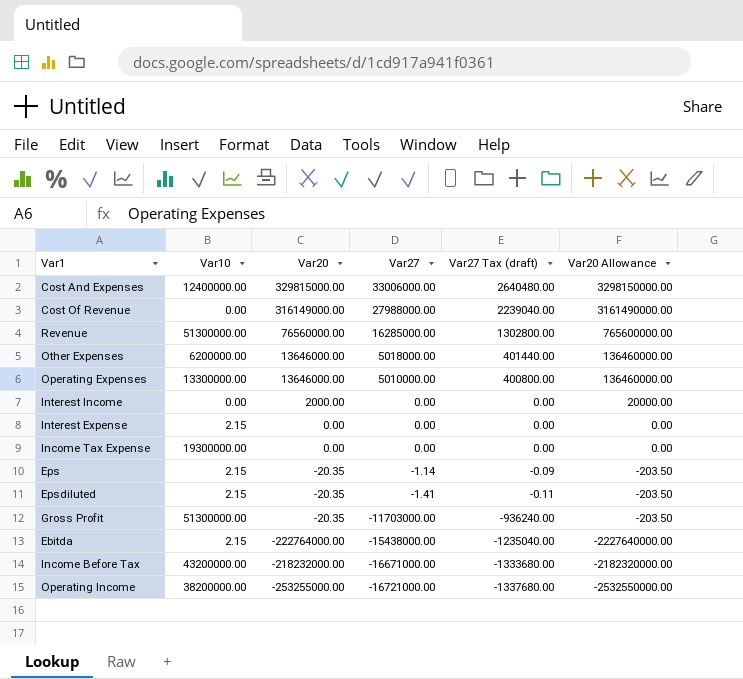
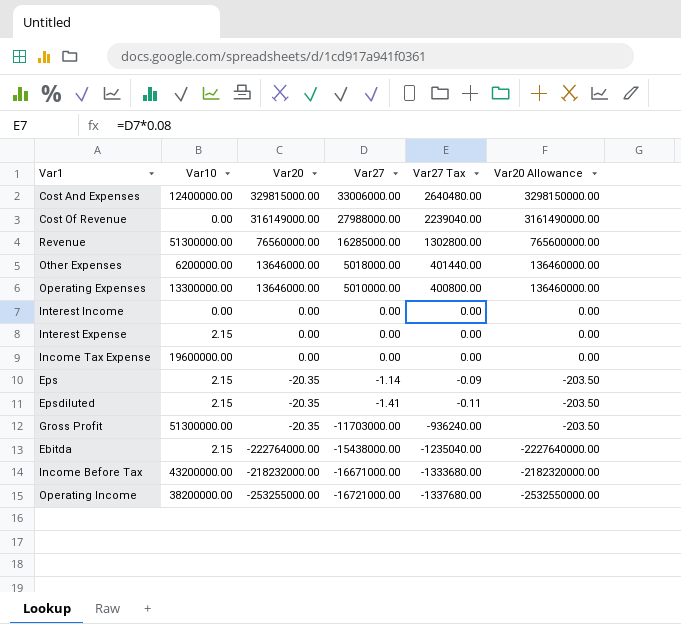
column name: Var27 Tax (draft) -> Var27 Tax
Interest Income | Var20: 2000.00 -> 0.00
Interest Income | Var20 Allowance: 20000.00 -> 0.00
Income Tax Expense | Var10: 19300000.00 -> 19600000.00

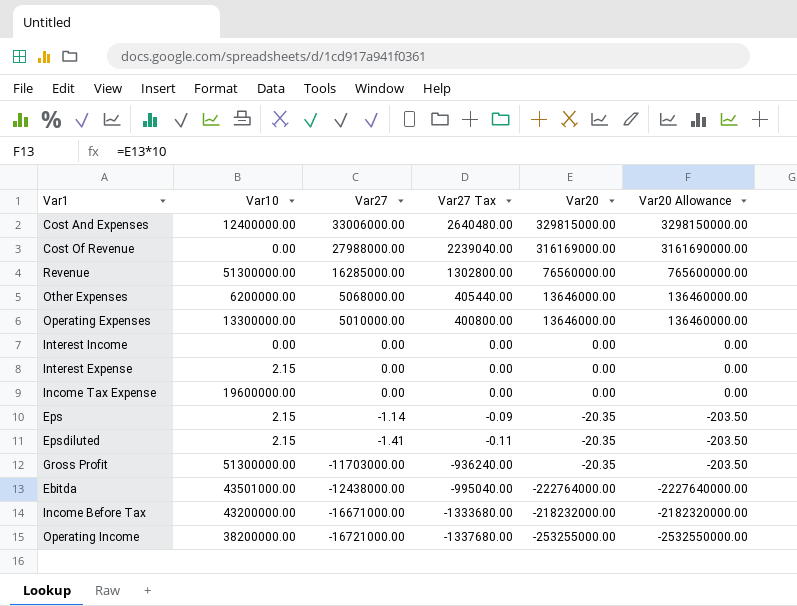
column Var20 | position: 3 -> 5
Cost Of Revenue | Var20: 316149000.00 -> 316169000.00
Cost Of Revenue | Var20 Allowance: 3161490000.00 -> 3161690000.00
Other Expenses | Var27: 5018000.00 -> 5068000.00
Other Expenses | Var27 Tax: 401440.00 -> 405440.00
Ebitda | Var10: 2.15 -> 43501000.00
Ebitda | Var27: -15438000.00 -> -12438000.00
Ebitda | Var27 Tax: -1235040.00 -> -995040.00

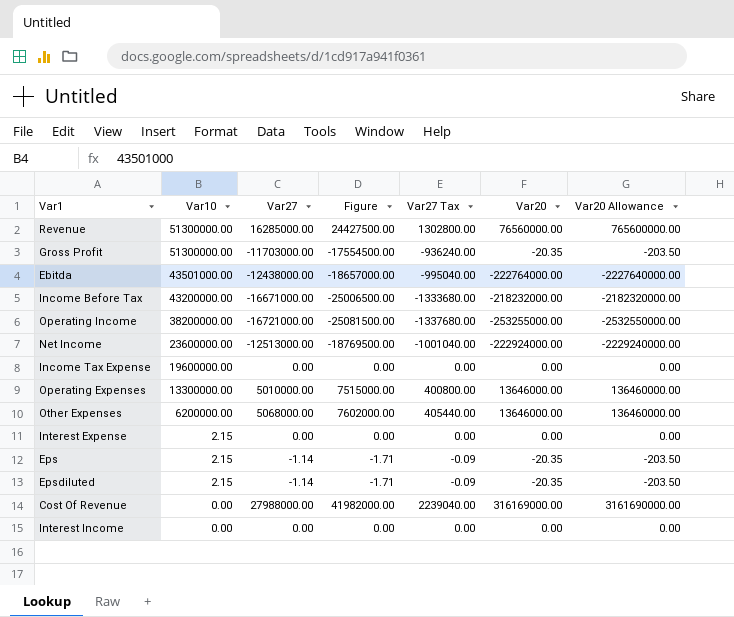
row order: Var27 descending -> Var10 descending
column Figure | formula: none -> [Var27] * 1.5
row Cost And Expenses: 12400000.00 | 33006000.00 | 2640480.00 | 329815000.00 | 3298150000.00 -> none
row Net Income: none -> 23600000.00 | -12513000.00 | -18769500.00 | -1001040.00 | -222924000.00 | -2229240000.00
Epsdiluted | Var27: -1.41 -> -1.14
Epsdiluted | Var27 Tax: -0.11 -> -0.09

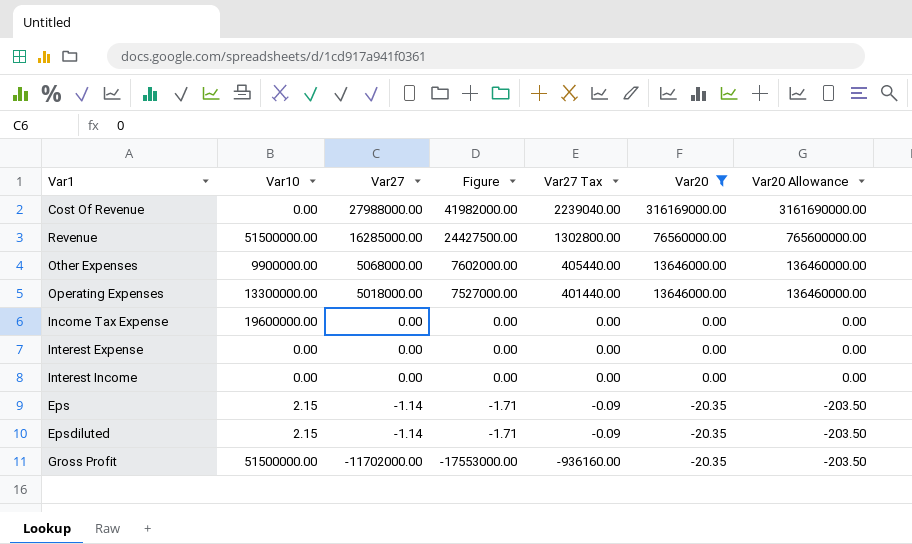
filter: none -> Var20 >= -20.35
row order: Var10 descending -> Var27 descending
Revenue | Var10: 51300000.00 -> 51500000.00
Other Expenses | Var10: 6200000.00 -> 9900000.00
Operating Expenses | Var27: 5010000.00 -> 5018000.00
Operating Expenses | Figure: 7515000.00 -> 7527000.00
Operating Expenses | Var27 Tax: 400800.00 -> 401440.00
Interest Expense | Var10: 2.15 -> 0.00
Gross Profit | Var10: 51300000.00 -> 51500000.00
Gross Profit | Var27: -11703000.00 -> -11702000.00
Gross Profit | Figure: -17554500.00 -> -17553000.00
Gross Profit | Var27 Tax: -936240.00 -> -936160.00

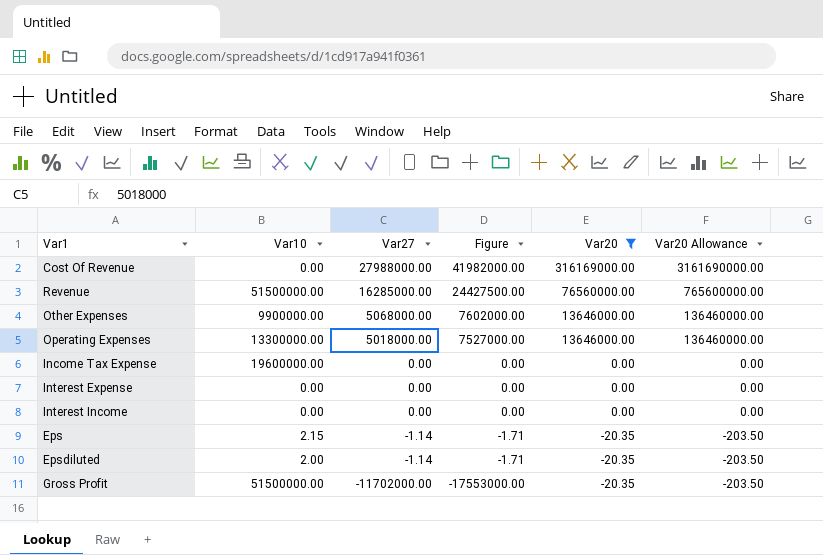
column Var27 Tax | formula: [Var27] * 0.08 -> none
Epsdiluted | Var10: 2.15 -> 2.00

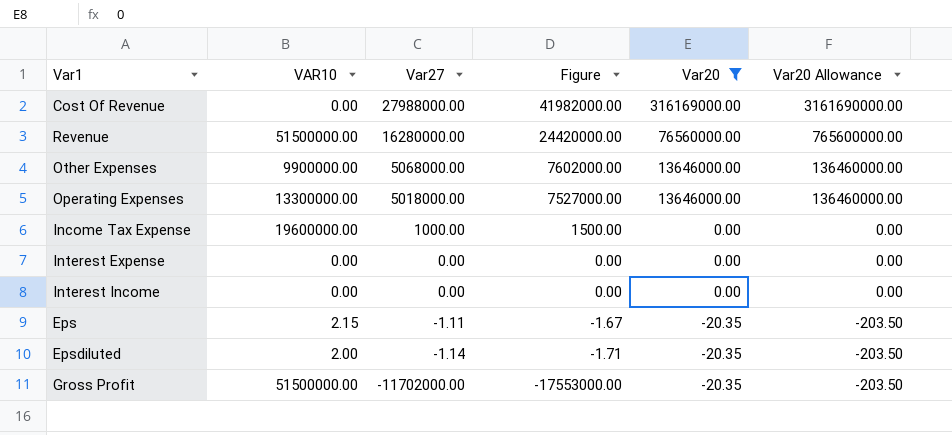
column name: Var10 -> VAR10
Revenue | Var27: 16285000.00 -> 16280000.00
Revenue | Figure: 24427500.00 -> 24420000.00
Income Tax Expense | Var27: 0.00 -> 1000.00
Income Tax Expense | Figure: 0.00 -> 1500.00
Eps | Var27: -1.14 -> -1.11
Eps | Figure: -1.71 -> -1.67

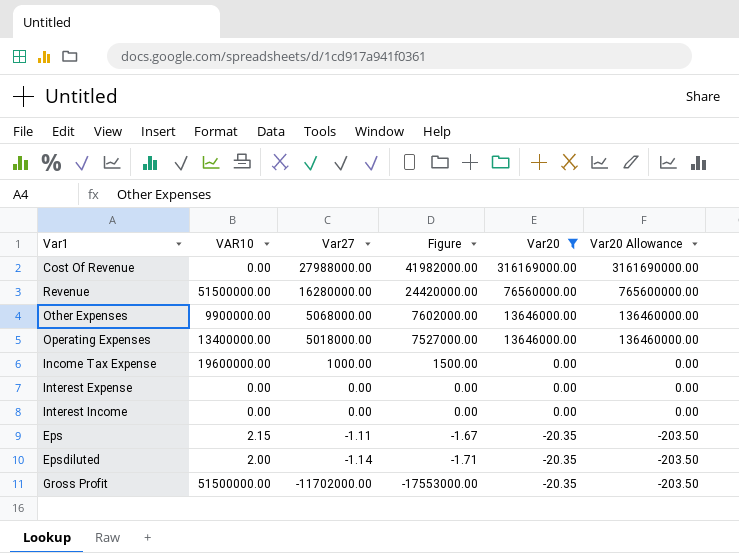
Operating Expenses | VAR10: 13300000.00 -> 13400000.00

